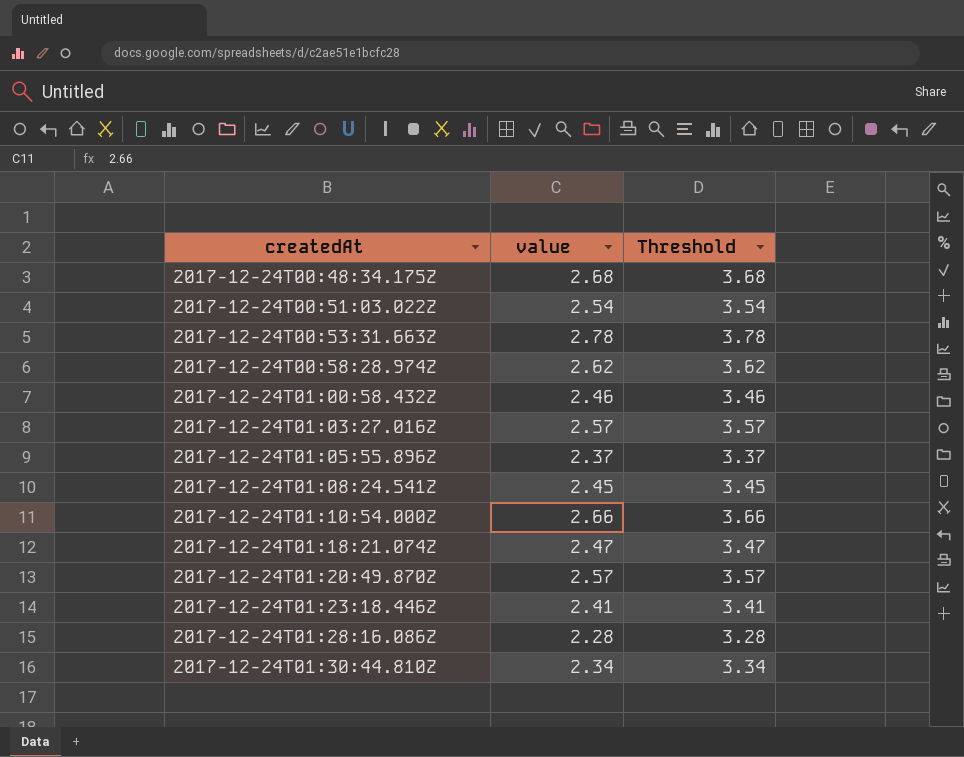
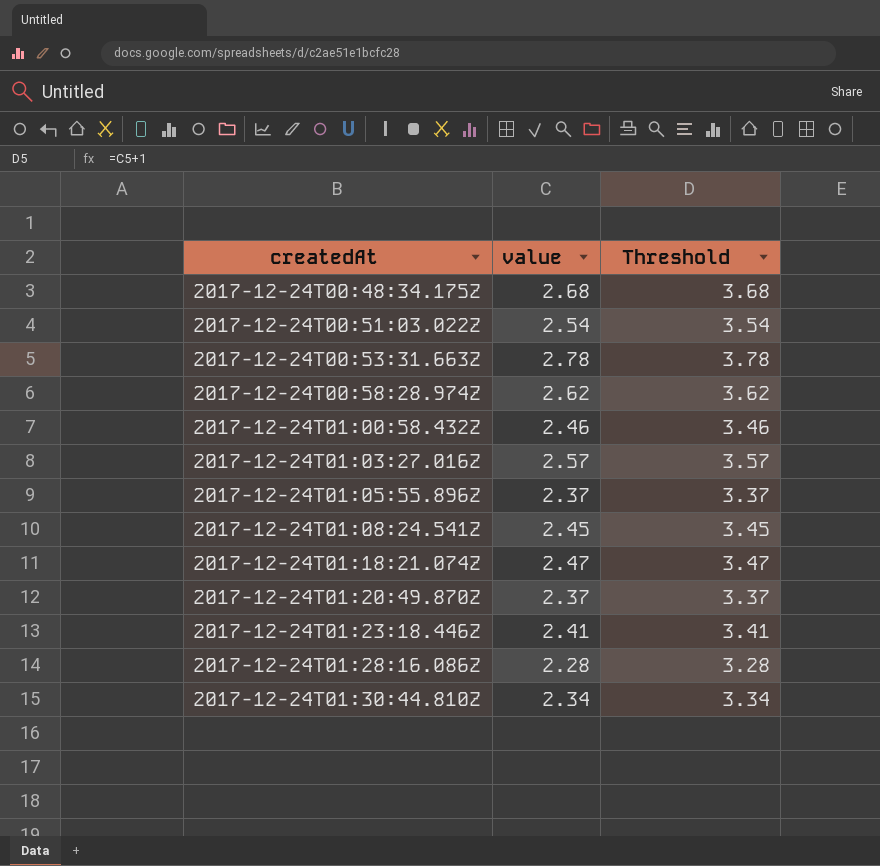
row 2017-12-24T01:10:54.000Z: 2.66 | 3.66 -> none
2017-12-24T01:20:49.870Z | value: 2.57 -> 2.37
2017-12-24T01:20:49.870Z | Threshold: 3.57 -> 3.37

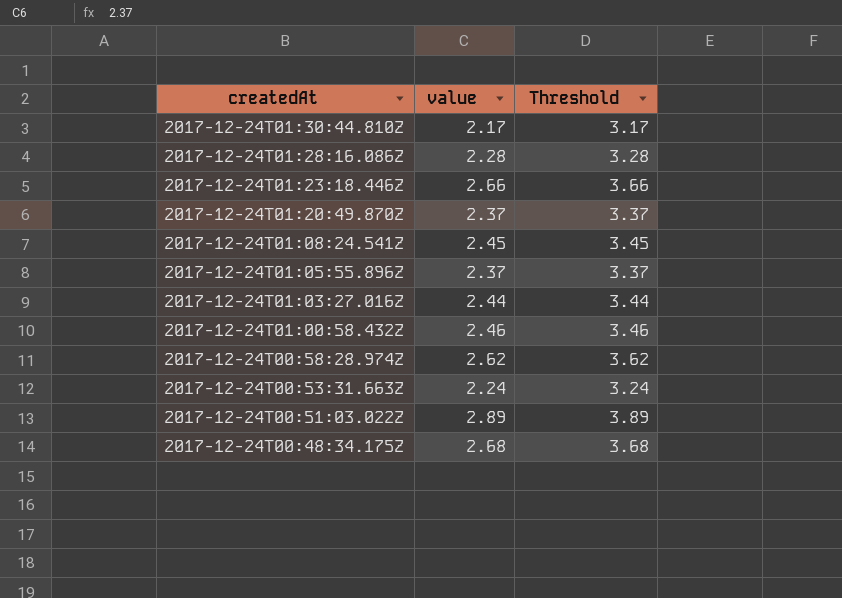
row order: createdAt ascending -> createdAt descending
row 2017-12-24T01:18:21.074Z: 2.47 | 3.47 -> none
2017-12-24T01:30:44.810Z | value: 2.34 -> 2.17
2017-12-24T01:30:44.810Z | Threshold: 3.34 -> 3.17
2017-12-24T01:23:18.446Z | value: 2.41 -> 2.66
2017-12-24T01:23:18.446Z | Threshold: 3.41 -> 3.66
2017-12-24T01:03:27.016Z | value: 2.57 -> 2.44
2017-12-24T01:03:27.016Z | Threshold: 3.57 -> 3.44
2017-12-24T00:53:31.663Z | value: 2.78 -> 2.24
2017-12-24T00:53:31.663Z | Threshold: 3.78 -> 3.24
2017-12-24T00:51:03.022Z | value: 2.54 -> 2.89
2017-12-24T00:51:03.022Z | Threshold: 3.54 -> 3.89

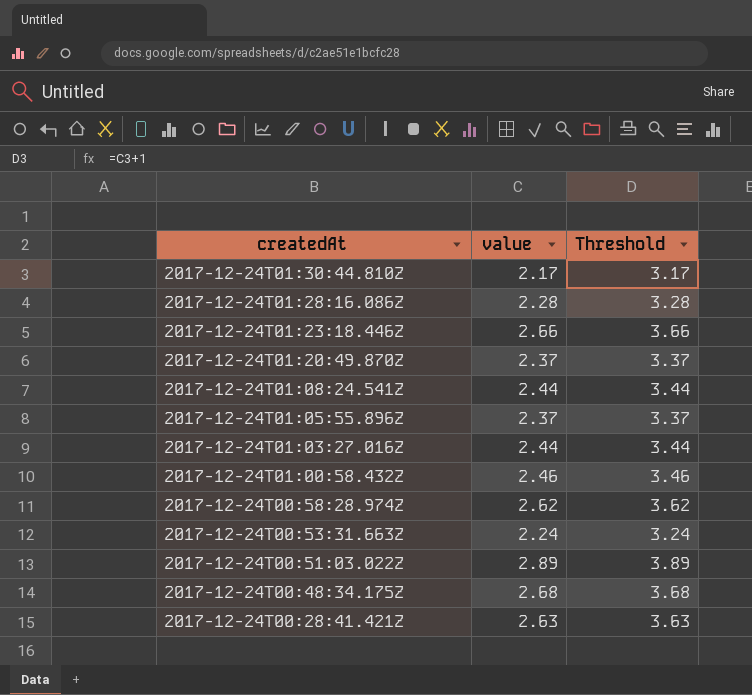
2017-12-24T01:08:24.541Z | value: 2.45 -> 2.44
2017-12-24T01:08:24.541Z | Threshold: 3.45 -> 3.44
row 2017-12-24T00:28:41.421Z: none -> 2.63 | 3.63

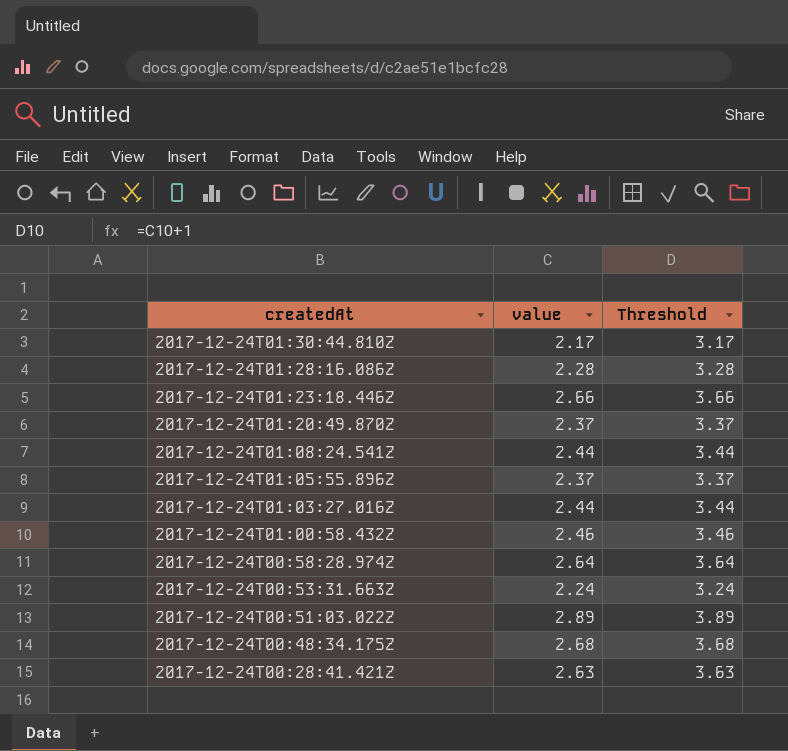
2017-12-24T00:58:28.974Z | value: 2.62 -> 2.64
2017-12-24T00:58:28.974Z | Threshold: 3.62 -> 3.64

